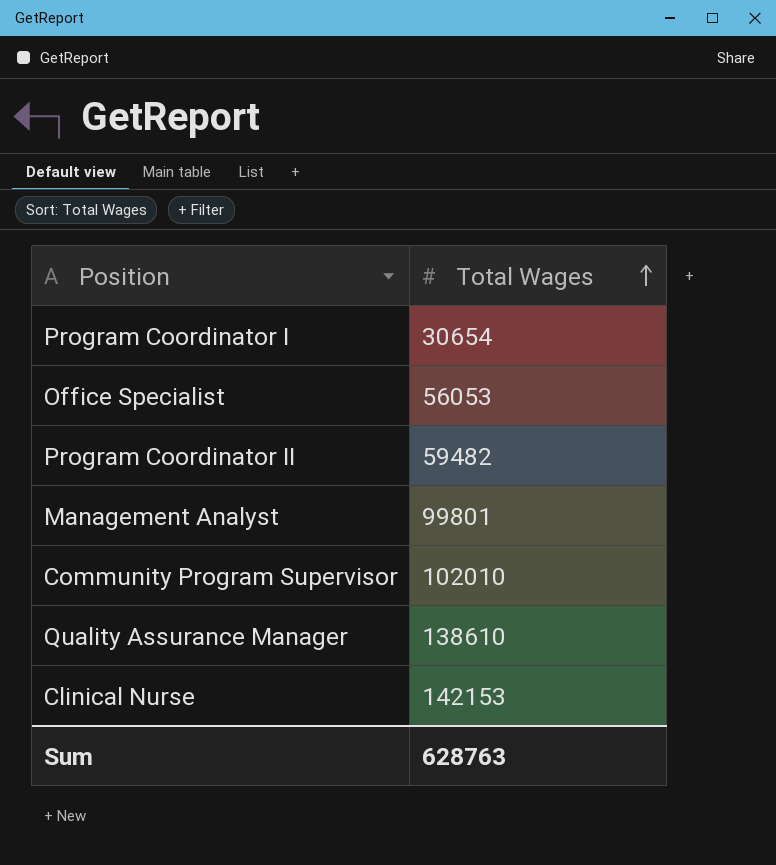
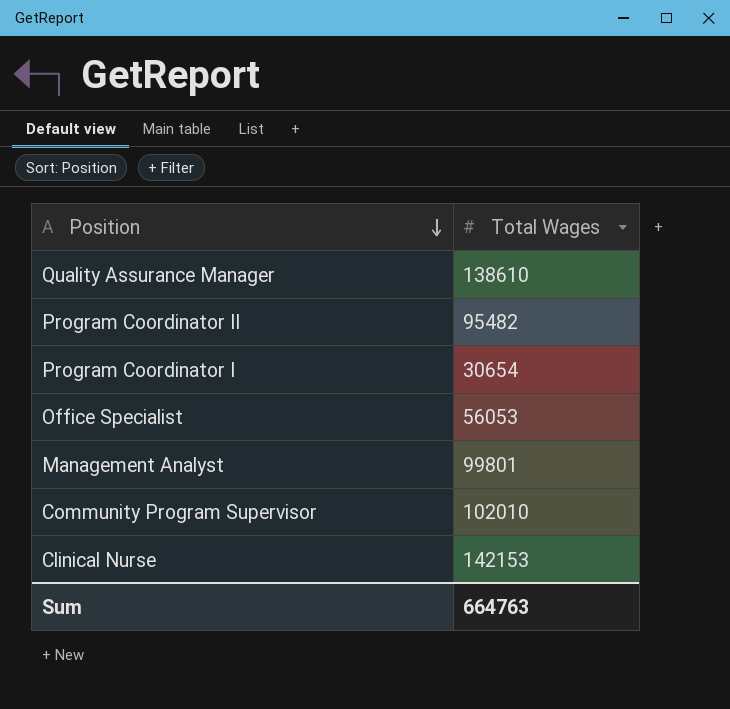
row order: Total Wages ascending -> Position descending
Program Coordinator II | Total Wages: 59482 -> 95482
Sum | Total Wages: 628763 -> 664763

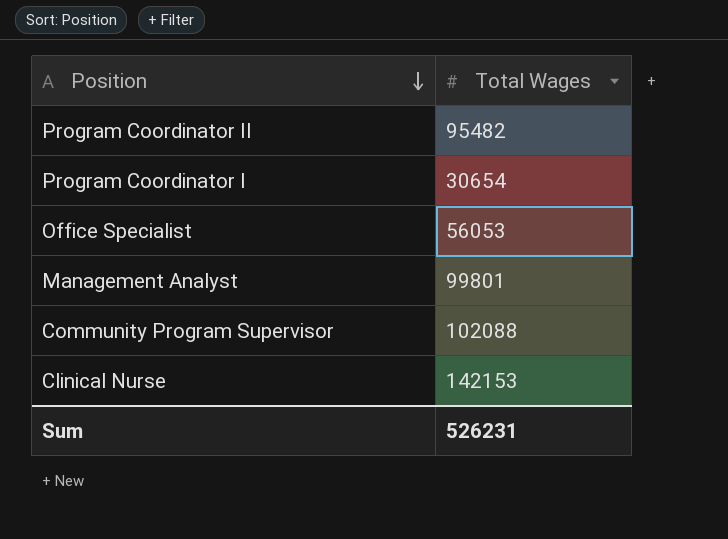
row Quality Assurance Manager: 138610 -> none
Community Program Supervisor | Total Wages: 102010 -> 102088
Sum | Total Wages: 664763 -> 526231

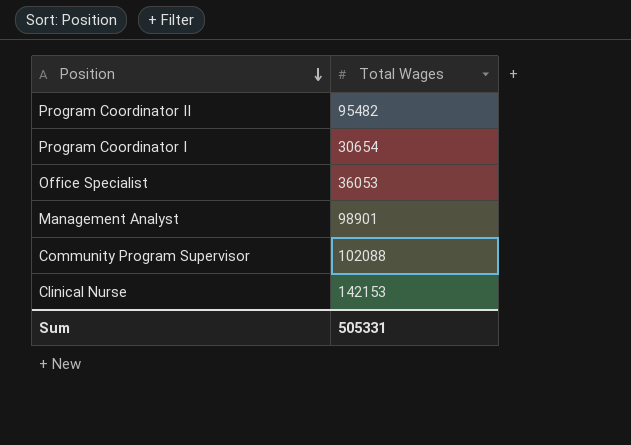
Office Specialist | Total Wages: 56053 -> 36053
Management Analyst | Total Wages: 99801 -> 98901
Sum | Total Wages: 526231 -> 505331

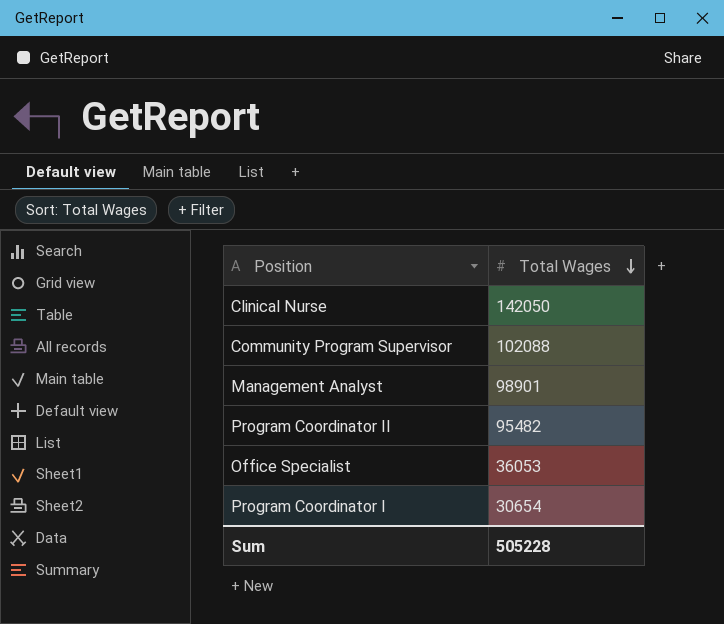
row order: Position descending -> Total Wages descending
Clinical Nurse | Total Wages: 142153 -> 142050
Sum | Total Wages: 505331 -> 505228

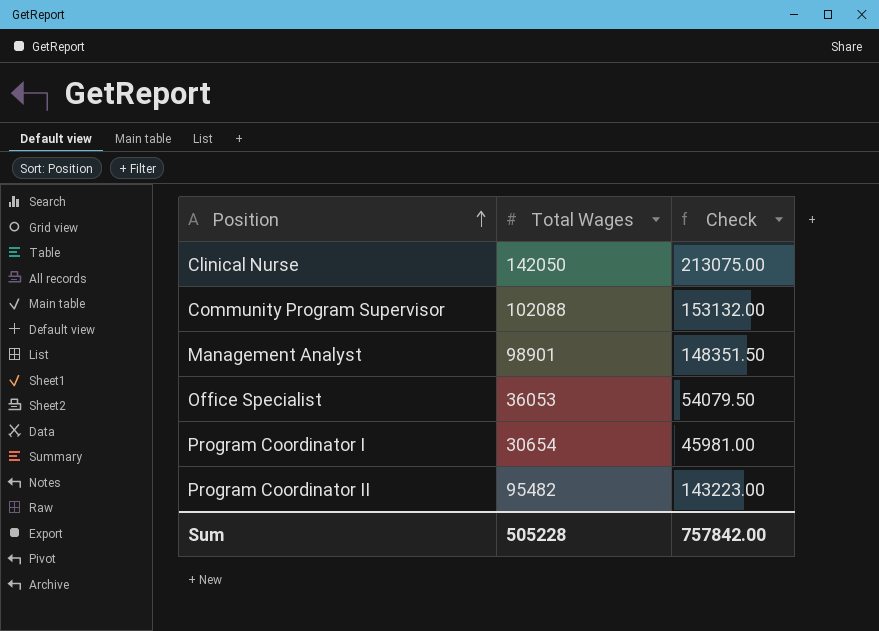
row order: Total Wages descending -> Position ascending
column Check | formula: none -> [Total Wages] * 1.5

